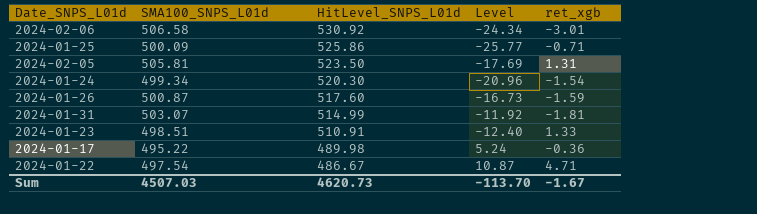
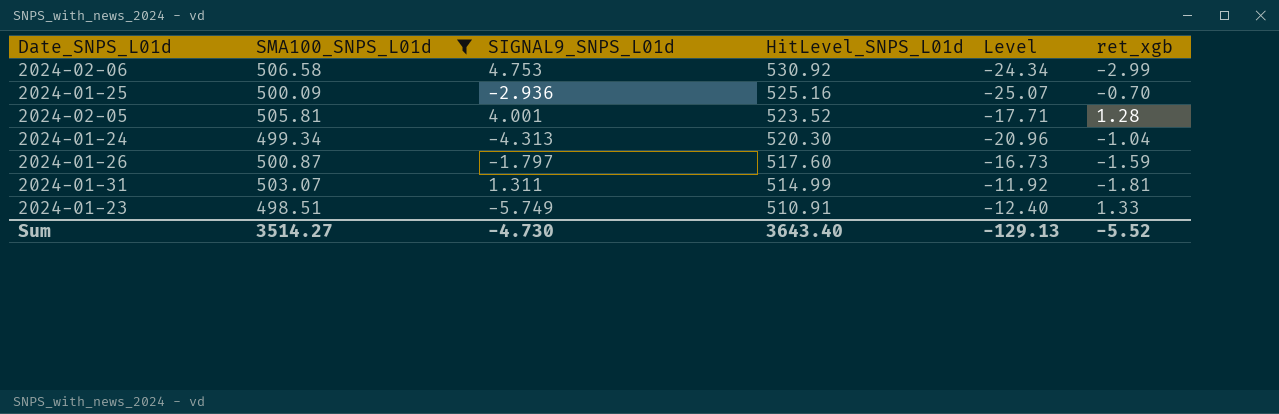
filter: none -> SMA100_SNPS_L01d >= 498.51
column SIGNAL9_SNPS_L01d | position: none -> 3
2024-02-06 | ret_xgb: -3.01 -> -2.99
2024-01-25 | HitLevel_SNPS_L01d: 525.86 -> 525.16
2024-01-25 | Level: -25.77 -> -25.07
2024-01-25 | ret_xgb: -0.71 -> -0.70
2024-02-05 | HitLevel_SNPS_L01d: 523.50 -> 523.52
2024-02-05 | Level: -17.69 -> -17.71
2024-02-05 | ret_xgb: 1.31 -> 1.28
2024-01-24 | ret_xgb: -1.54 -> -1.04
Sum | SMA100_SNPS_L01d: 4507.03 -> 3514.27
Sum | HitLevel_SNPS_L01d: 4620.73 -> 3643.40
Sum | Level: -113.70 -> -129.13
Sum | ret_xgb: -1.67 -> -5.52

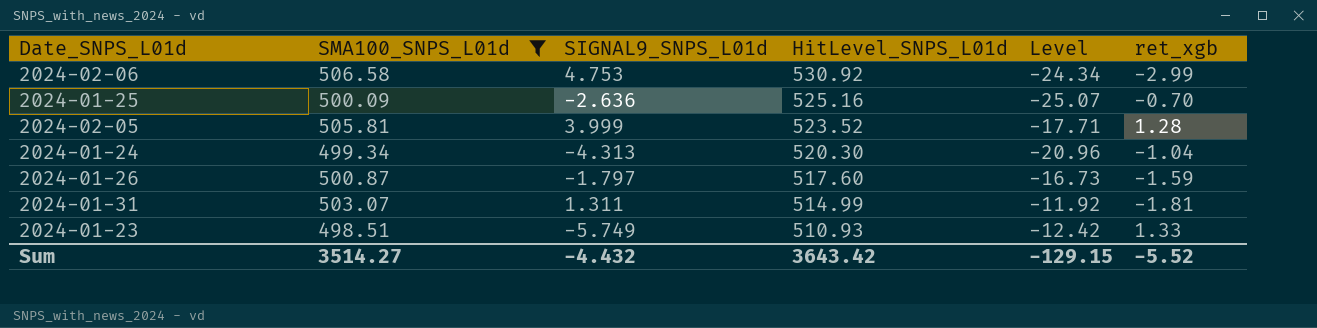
2024-01-25 | SIGNAL9_SNPS_L01d: -2.936 -> -2.636
2024-02-05 | SIGNAL9_SNPS_L01d: 4.001 -> 3.999
2024-01-23 | HitLevel_SNPS_L01d: 510.91 -> 510.93
2024-01-23 | Level: -12.40 -> -12.42
Sum | SIGNAL9_SNPS_L01d: -4.730 -> -4.432
Sum | HitLevel_SNPS_L01d: 3643.40 -> 3643.42
Sum | Level: -129.13 -> -129.15

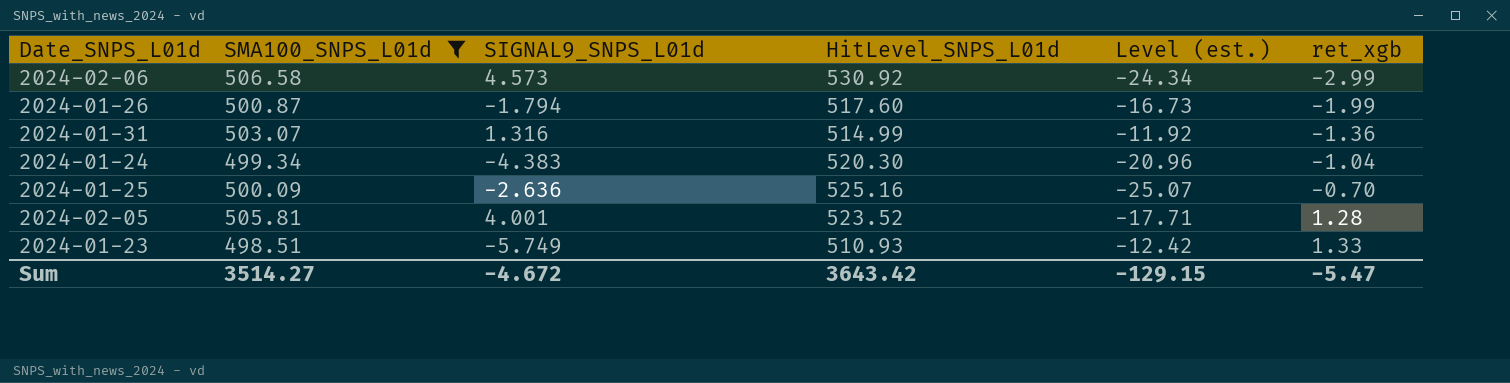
row order: HitLevel_SNPS_L01d descending -> ret_xgb ascending
column name: Level -> Level (est.)
2024-02-06 | SIGNAL9_SNPS_L01d: 4.753 -> 4.573
2024-01-26 | SIGNAL9_SNPS_L01d: -1.797 -> -1.794
2024-01-26 | ret_xgb: -1.59 -> -1.99
2024-01-31 | SIGNAL9_SNPS_L01d: 1.311 -> 1.316
2024-01-31 | ret_xgb: -1.81 -> -1.36
2024-01-24 | SIGNAL9_SNPS_L01d: -4.313 -> -4.383
2024-02-05 | SIGNAL9_SNPS_L01d: 3.999 -> 4.001
Sum | SIGNAL9_SNPS_L01d: -4.432 -> -4.672
Sum | ret_xgb: -5.52 -> -5.47

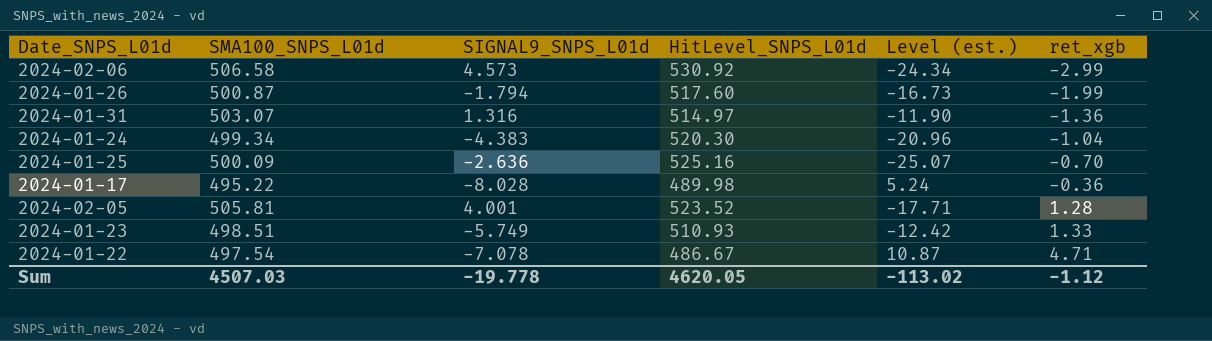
filter: SMA100_SNPS_L01d >= 498.51 -> none
2024-01-31 | HitLevel_SNPS_L01d: 514.99 -> 514.97
2024-01-31 | Level (est.): -11.92 -> -11.90
Sum | SMA100_SNPS_L01d: 3514.27 -> 4507.03
Sum | SIGNAL9_SNPS_L01d: -4.672 -> -19.778
Sum | HitLevel_SNPS_L01d: 3643.42 -> 4620.05
Sum | Level (est.): -129.15 -> -113.02
Sum | ret_xgb: -5.47 -> -1.12

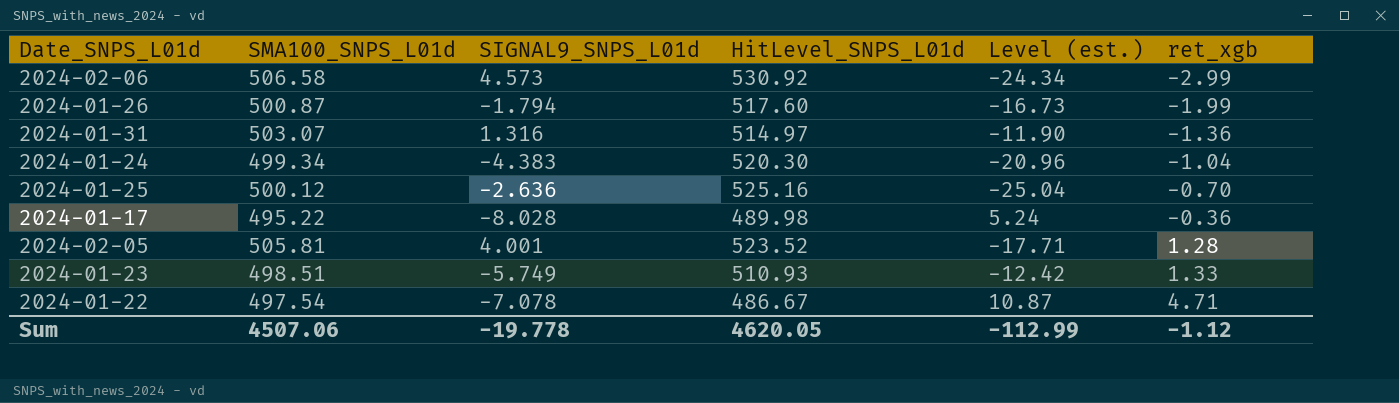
2024-01-25 | SMA100_SNPS_L01d: 500.09 -> 500.12
2024-01-25 | Level (est.): -25.07 -> -25.04
Sum | SMA100_SNPS_L01d: 4507.03 -> 4507.06
Sum | Level (est.): -113.02 -> -112.99

